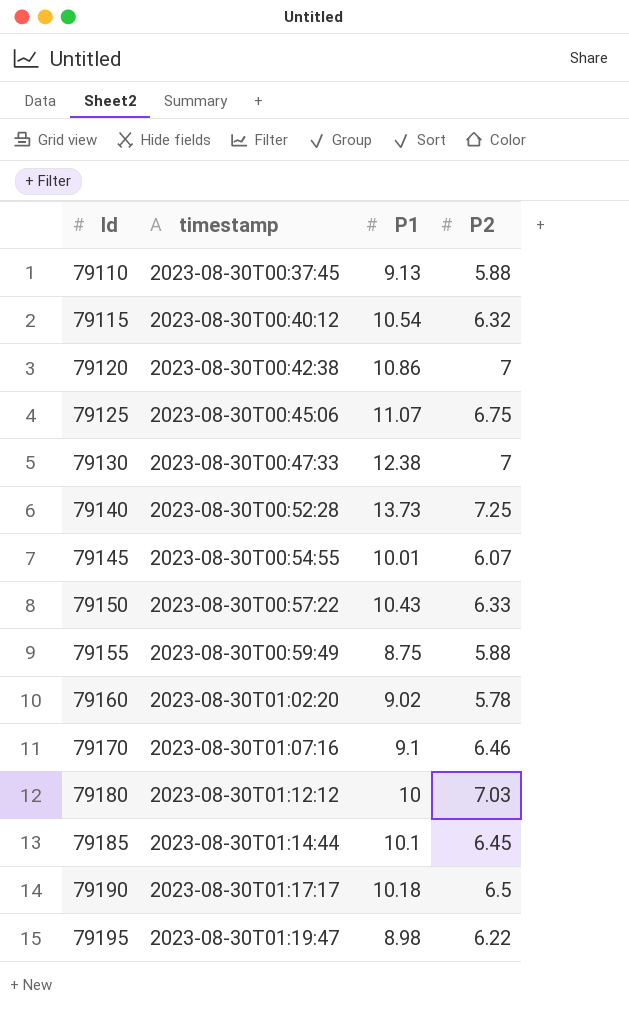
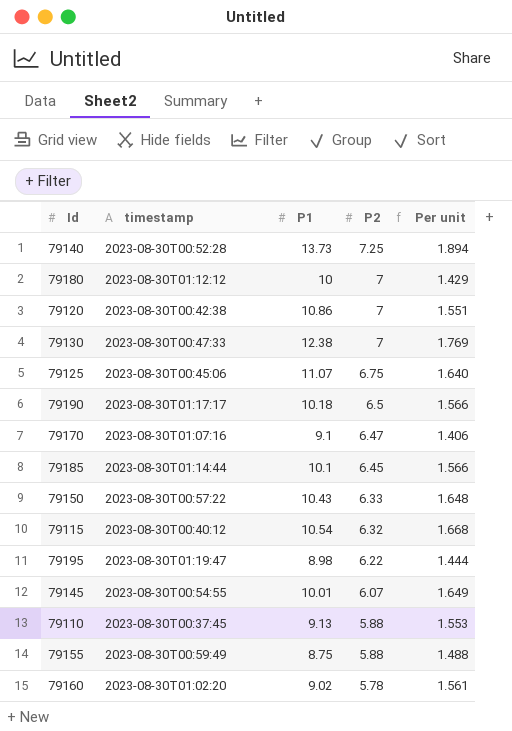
row order: Id ascending -> P2 descending
column Per unit | formula: none -> [P1] / [P2]
79180 | P2: 7.03 -> 7
79170 | P2: 6.46 -> 6.47

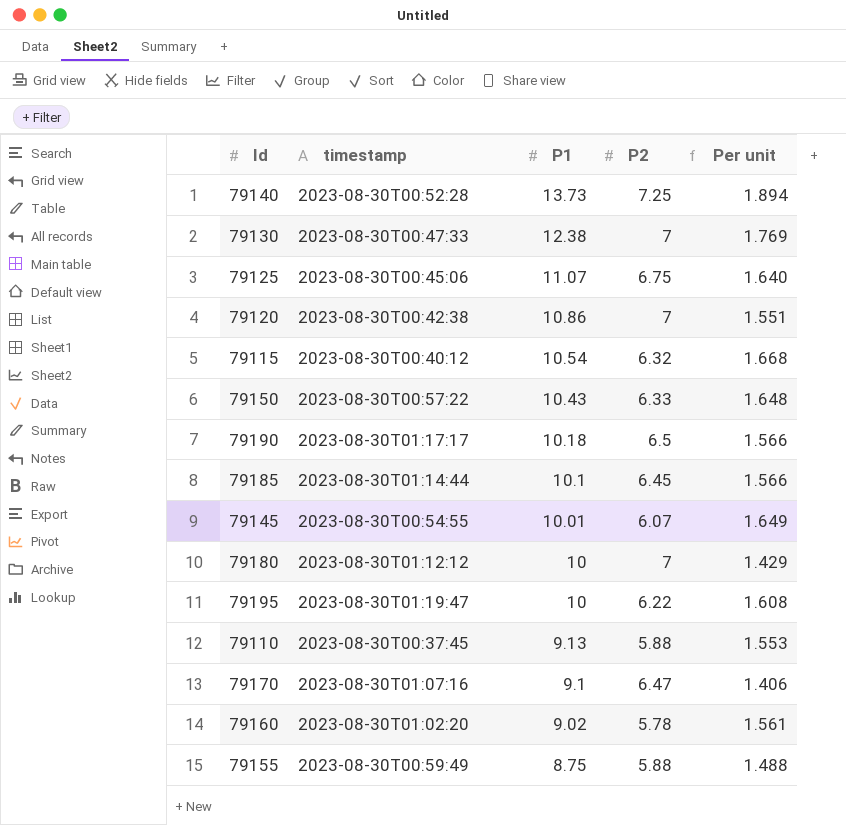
row order: P2 descending -> P1 descending
79195 | P1: 8.98 -> 10
79195 | Per unit: 1.444 -> 1.608

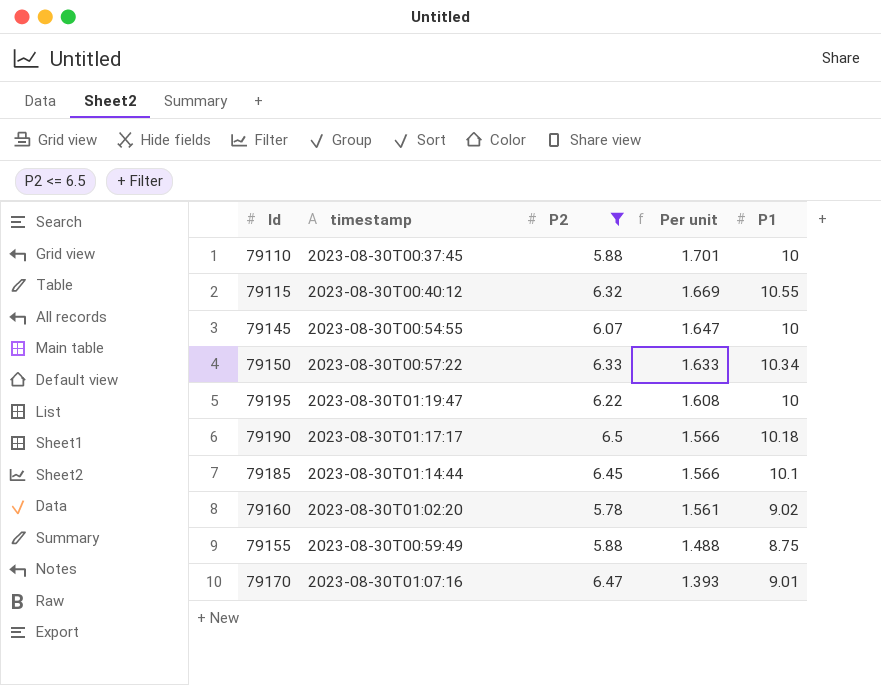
filter: none -> P2 <= 6.5
row order: P1 descending -> Per unit descending
column P1 | position: 3 -> 5
79110 | Per unit: 1.553 -> 1.701
79110 | P1: 9.13 -> 10
79115 | Per unit: 1.668 -> 1.669
79115 | P1: 10.54 -> 10.55
79145 | Per unit: 1.649 -> 1.647
79145 | P1: 10.01 -> 10
79150 | Per unit: 1.648 -> 1.633
79150 | P1: 10.43 -> 10.34
79170 | Per unit: 1.406 -> 1.393
79170 | P1: 9.1 -> 9.01

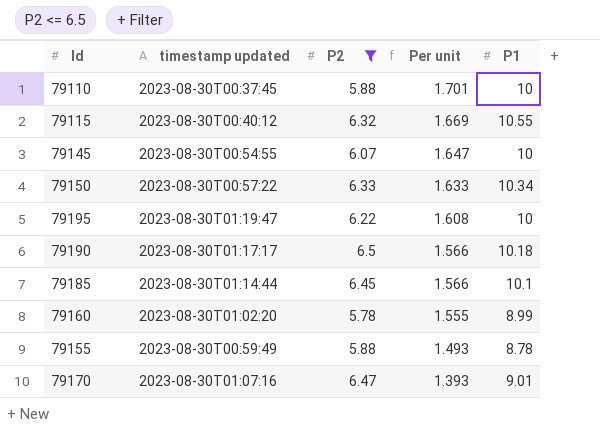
column name: timestamp -> timestamp updated
79160 | Per unit: 1.561 -> 1.555
79160 | P1: 9.02 -> 8.99
79155 | Per unit: 1.488 -> 1.493
79155 | P1: 8.75 -> 8.78

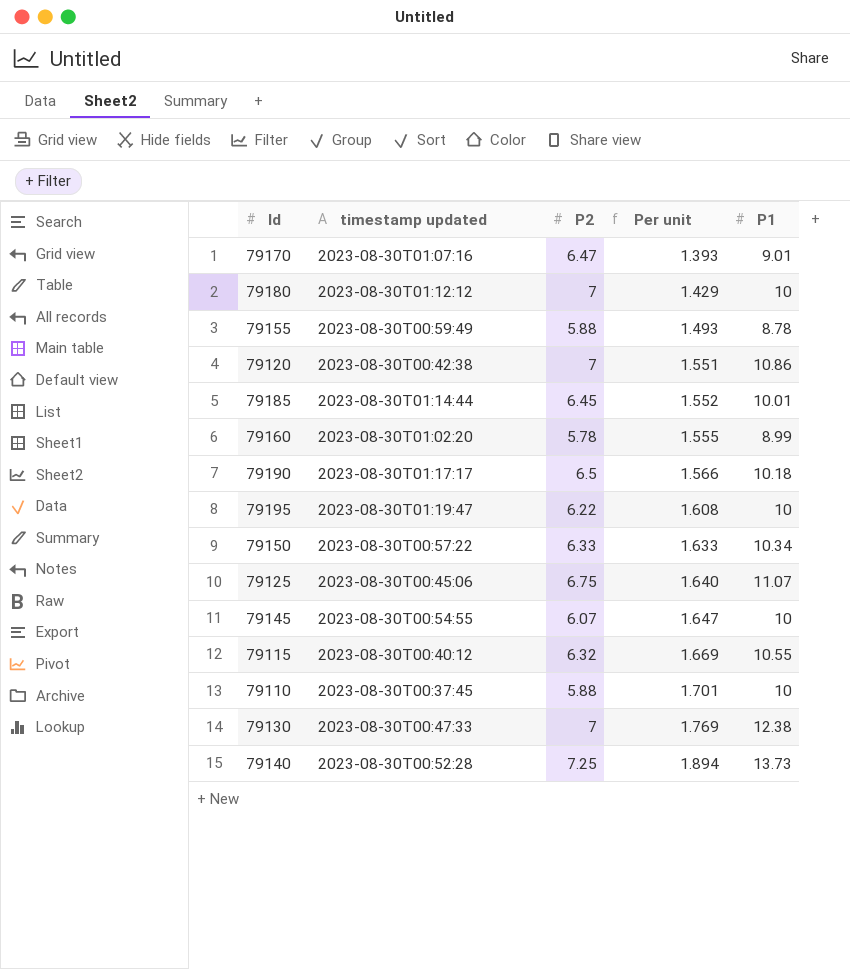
filter: P2 <= 6.5 -> none
row order: Per unit descending -> Per unit ascending
79185 | Per unit: 1.566 -> 1.552
79185 | P1: 10.1 -> 10.01

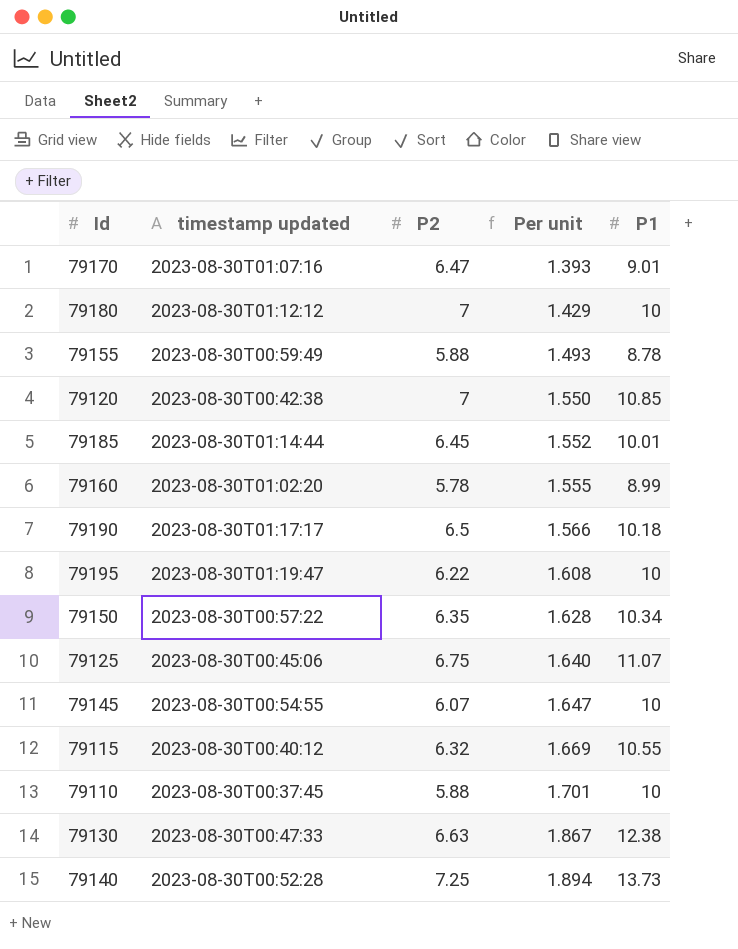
79120 | Per unit: 1.551 -> 1.550
79120 | P1: 10.86 -> 10.85
79150 | P2: 6.33 -> 6.35
79150 | Per unit: 1.633 -> 1.628
79130 | P2: 7 -> 6.63
79130 | Per unit: 1.769 -> 1.867

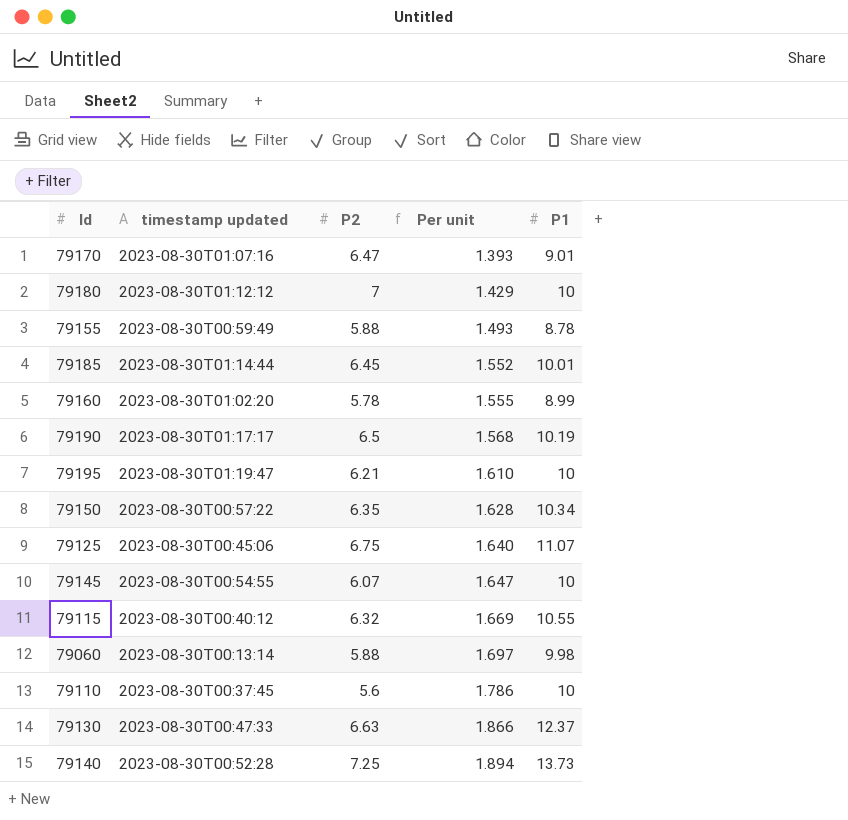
row 79120: 2023-08-30T00:42:38 | 7 | 1.550 | 10.85 -> none
79190 | Per unit: 1.566 -> 1.568
79190 | P1: 10.18 -> 10.19
79195 | P2: 6.22 -> 6.21
79195 | Per unit: 1.608 -> 1.610
row 79060: none -> 2023-08-30T00:13:14 | 5.88 | 1.697 | 9.98
79110 | P2: 5.88 -> 5.6
79110 | Per unit: 1.701 -> 1.786
79130 | Per unit: 1.867 -> 1.866
79130 | P1: 12.38 -> 12.37

